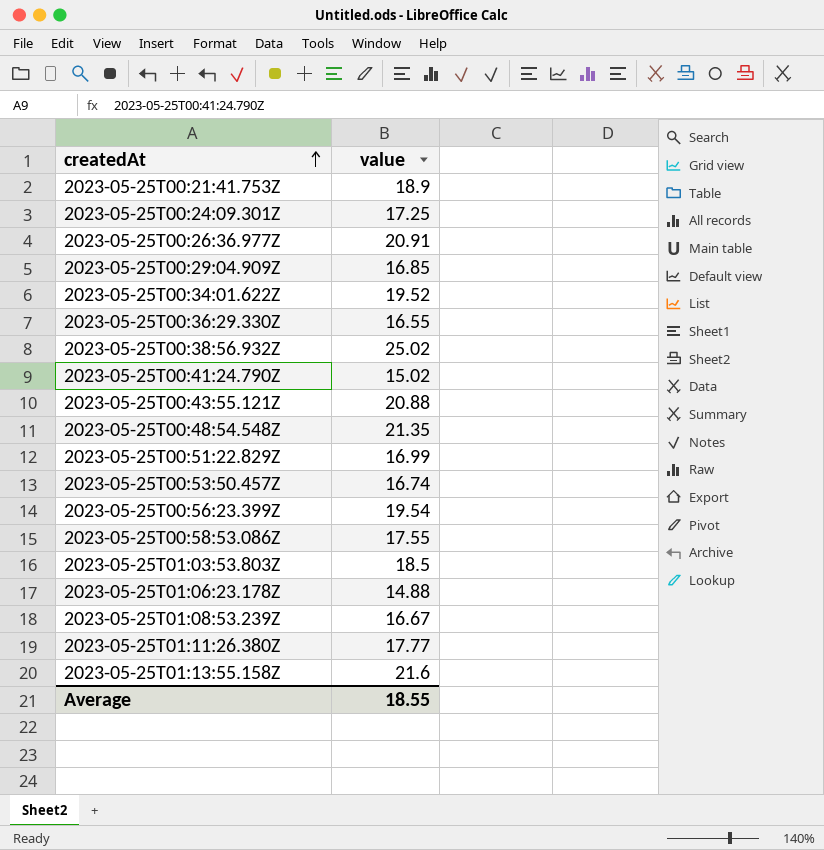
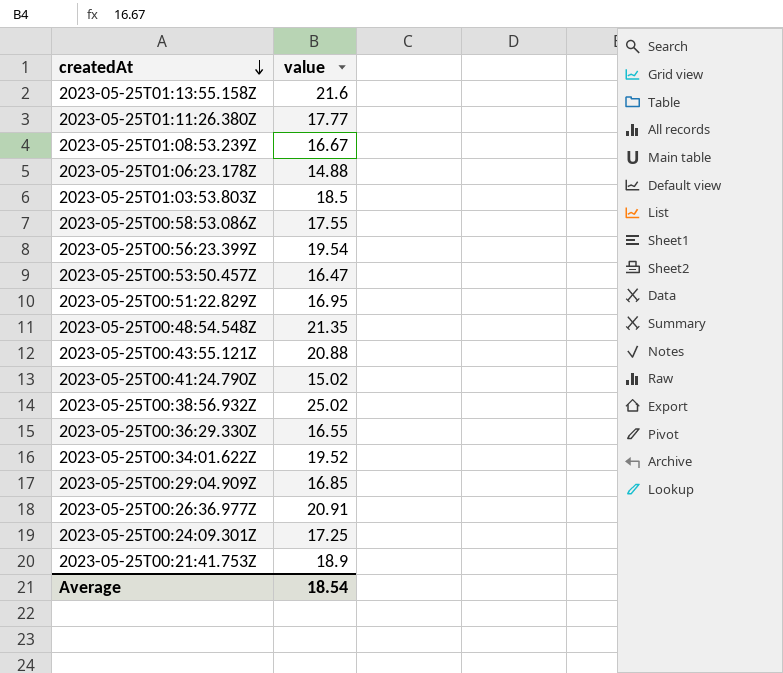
row order: createdAt ascending -> createdAt descending
2023-05-25T00:53:50.457Z | value: 16.74 -> 16.47
2023-05-25T00:51:22.829Z | value: 16.99 -> 16.95
Average | value: 18.55 -> 18.54

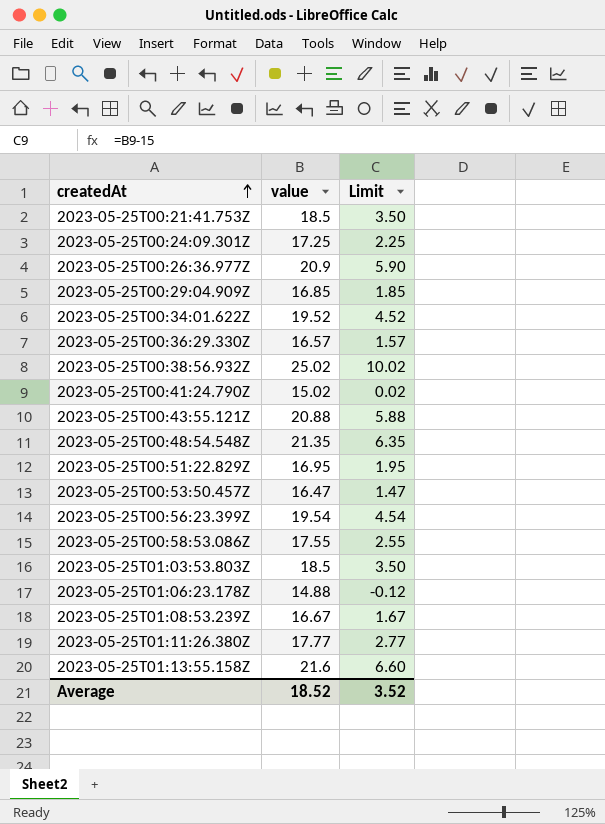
row order: createdAt descending -> createdAt ascending
column Limit | formula: none -> [value] - 15
2023-05-25T00:21:41.753Z | value: 18.9 -> 18.5
2023-05-25T00:26:36.977Z | value: 20.91 -> 20.9
2023-05-25T00:36:29.330Z | value: 16.55 -> 16.57
Average | value: 18.54 -> 18.52

